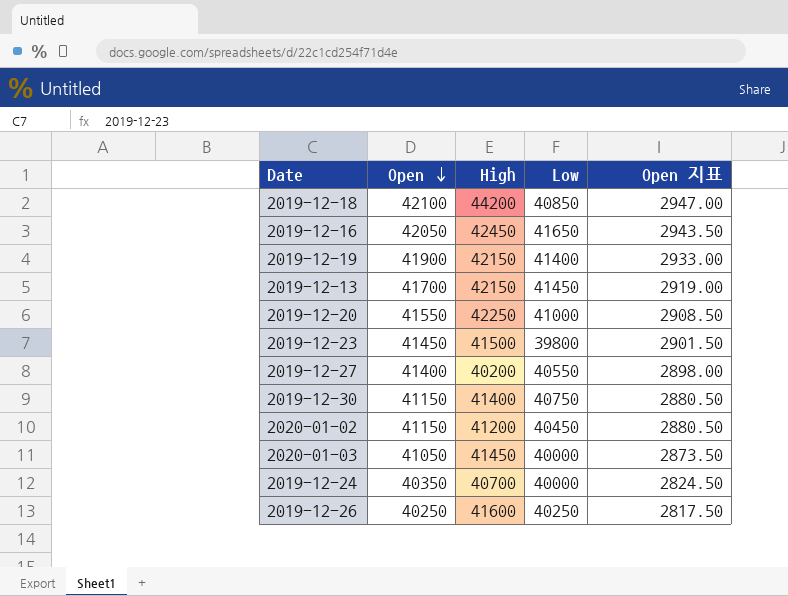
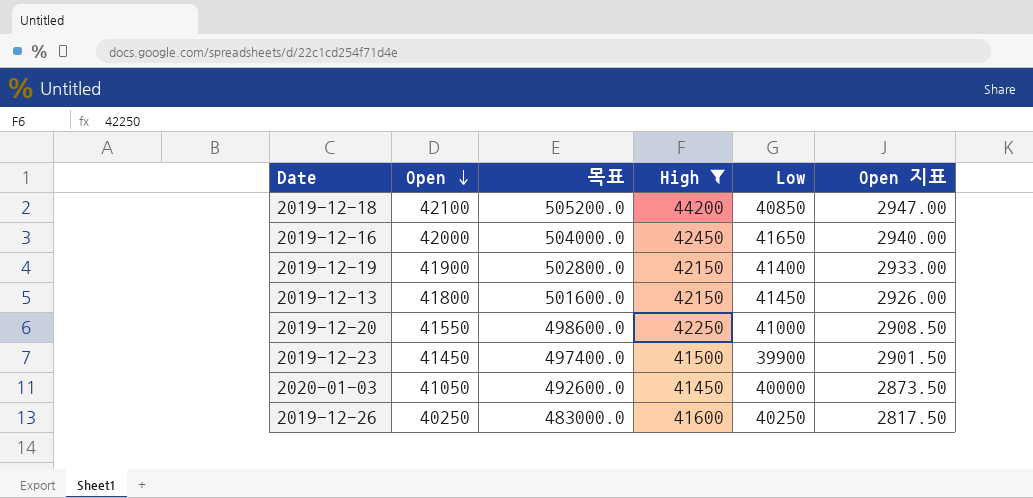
filter: none -> High >= 41450
column 목표 | formula: none -> [Open] * 12
2019-12-16 | Open: 42050 -> 42000
2019-12-16 | Open 지표: 2943.50 -> 2940.00
2019-12-13 | Open: 41700 -> 41800
2019-12-13 | Open 지표: 2919.00 -> 2926.00
2019-12-23 | Low: 39800 -> 39900

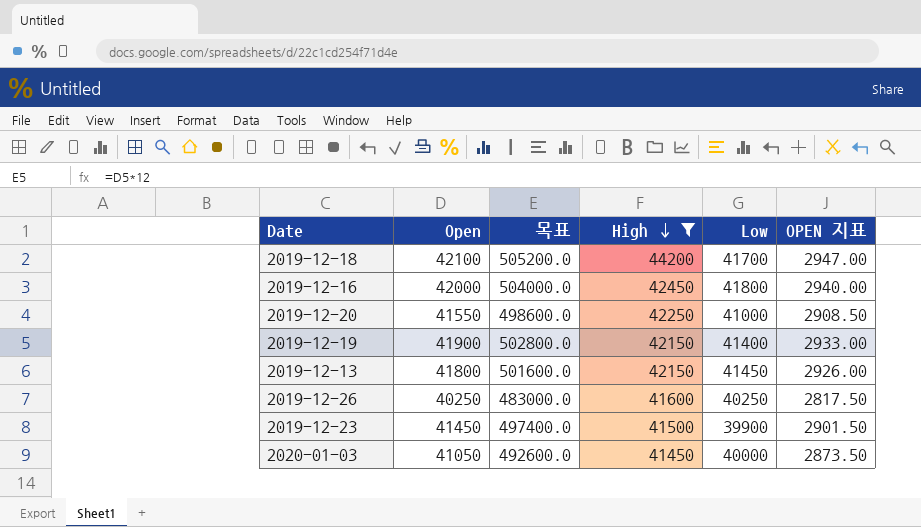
row order: Open descending -> High descending
column name: Open 지표 -> OPEN 지표
2019-12-18 | Low: 40850 -> 41700
2019-12-16 | Low: 41650 -> 41800

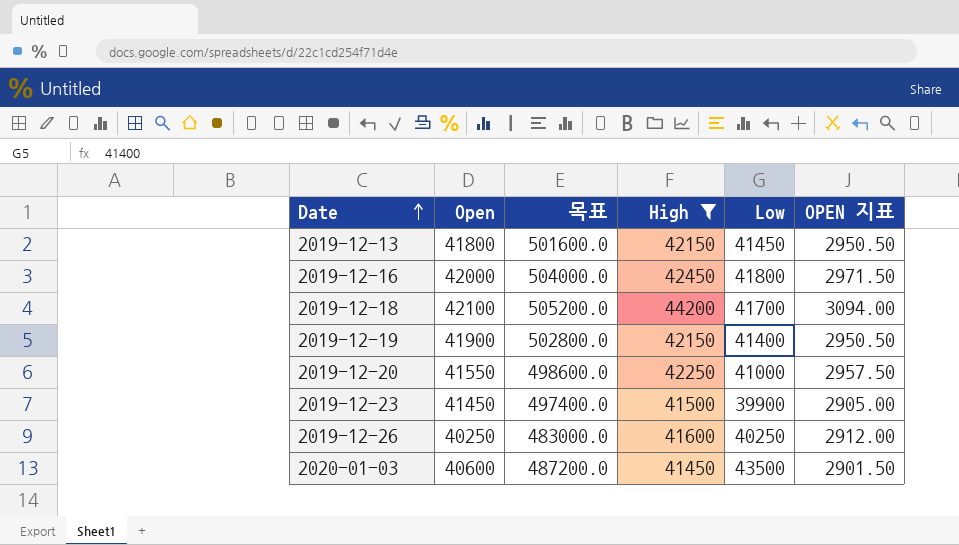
row order: High descending -> Date ascending
column OPEN 지표 | formula: [Open] * 0.07 -> [High] * 0.07
2020-01-03 | Open: 41050 -> 40600
2020-01-03 | 목표: 492600.0 -> 487200.0
2020-01-03 | Low: 40000 -> 43500

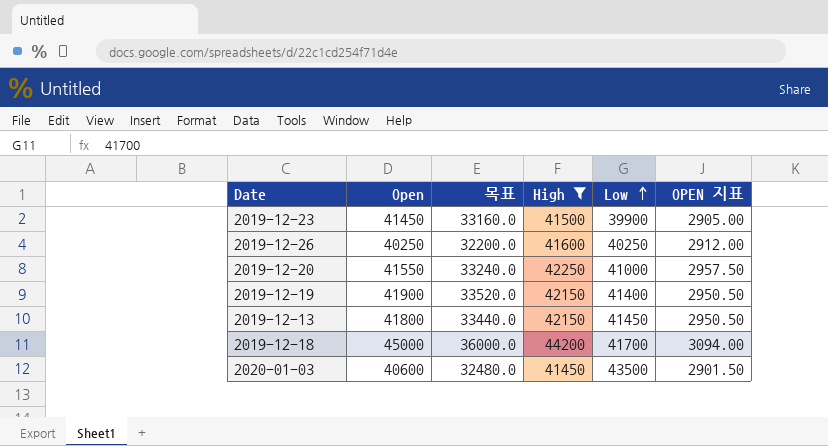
row order: Date ascending -> Low ascending
column 목표 | formula: [Open] * 12 -> [Open] * 0.8
row 2019-12-16: 42000 | 504000.0 | 42450 | 41800 | 2971.50 -> none
2019-12-18 | Open: 42100 -> 45000

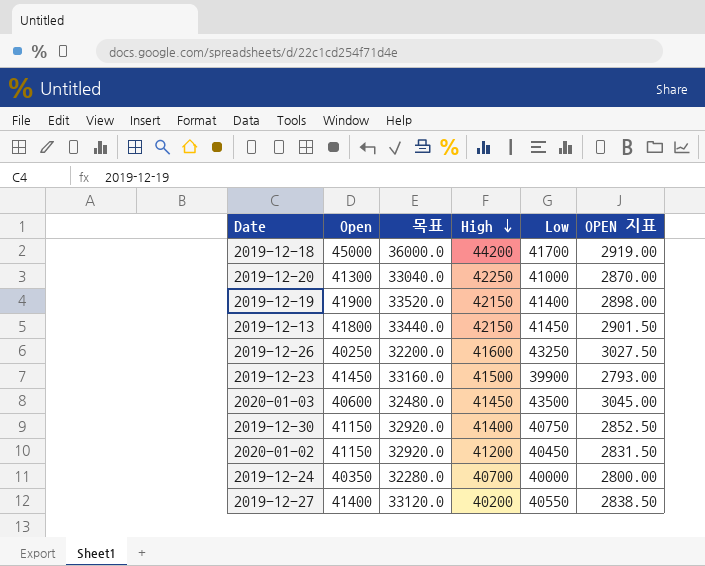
filter: High >= 41450 -> none
row order: Low ascending -> High descending
column OPEN 지표 | formula: [High] * 0.07 -> [Low] * 0.07
2019-12-20 | Open: 41550 -> 41300
2019-12-20 | 목표: 33240.0 -> 33040.0
2019-12-26 | Low: 40250 -> 43250

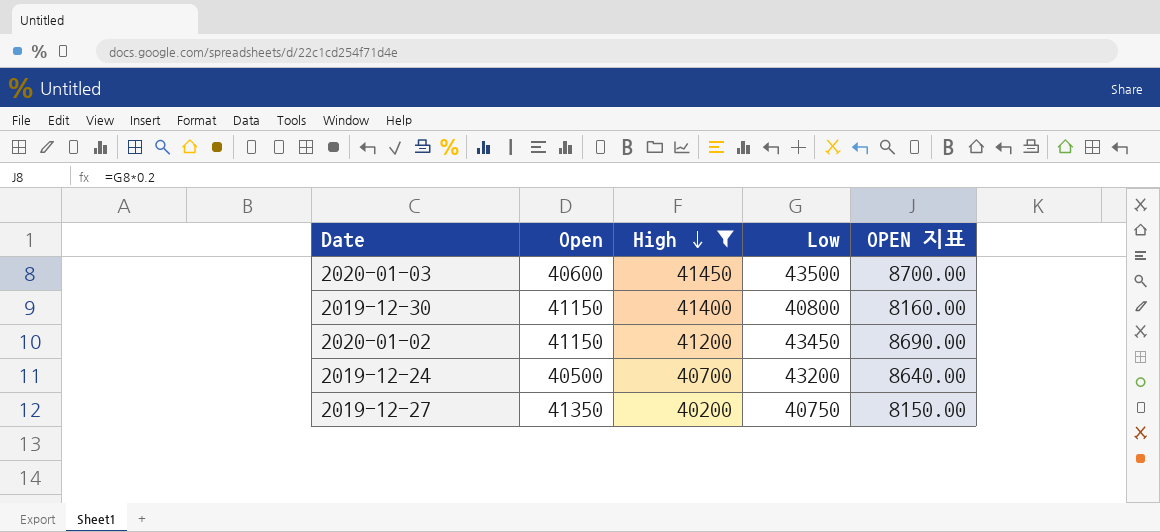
filter: none -> High <= 41450
column 목표 | formula: [Open] * 0.8 -> none
column OPEN 지표 | formula: [Low] * 0.07 -> [Low] * 0.2
2019-12-30 | Low: 40750 -> 40800
2020-01-02 | Low: 40450 -> 43450
2019-12-24 | Open: 40350 -> 40500
2019-12-24 | Low: 40000 -> 43200
2019-12-27 | Open: 41400 -> 41350
2019-12-27 | Low: 40550 -> 40750

